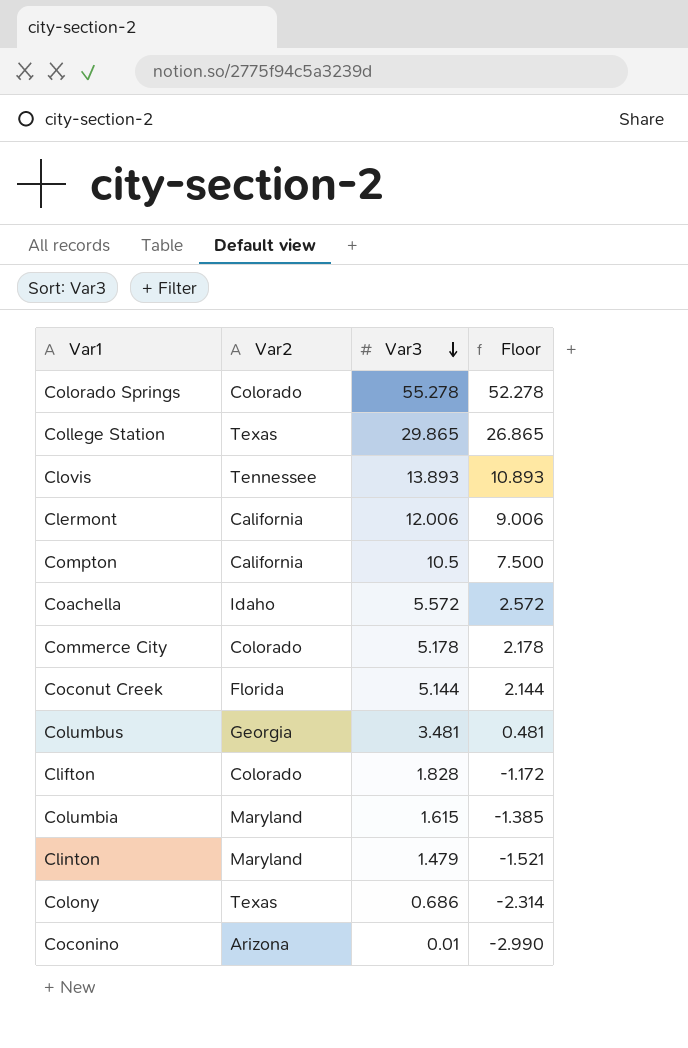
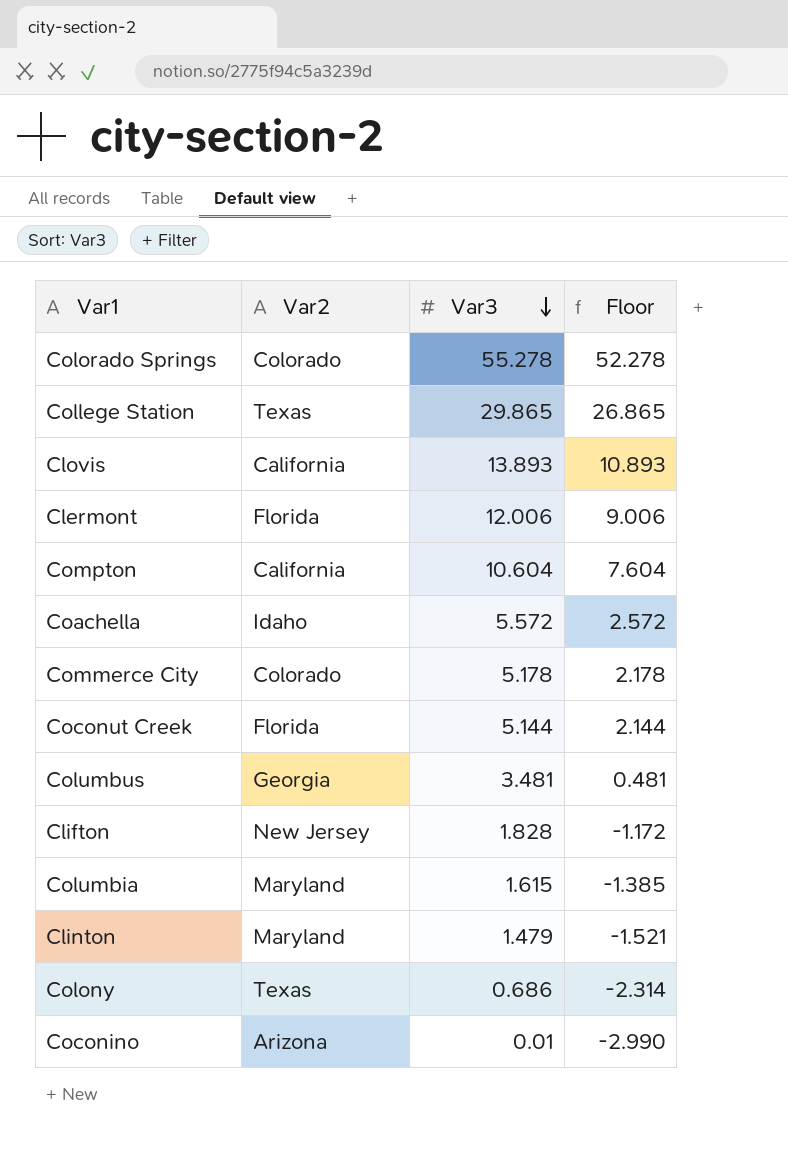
Clovis | Var2: Tennessee -> California
Clermont | Var2: California -> Florida
Compton | Var3: 10.5 -> 10.604
Compton | Floor: 7.500 -> 7.604
Clifton | Var2: Colorado -> New Jersey

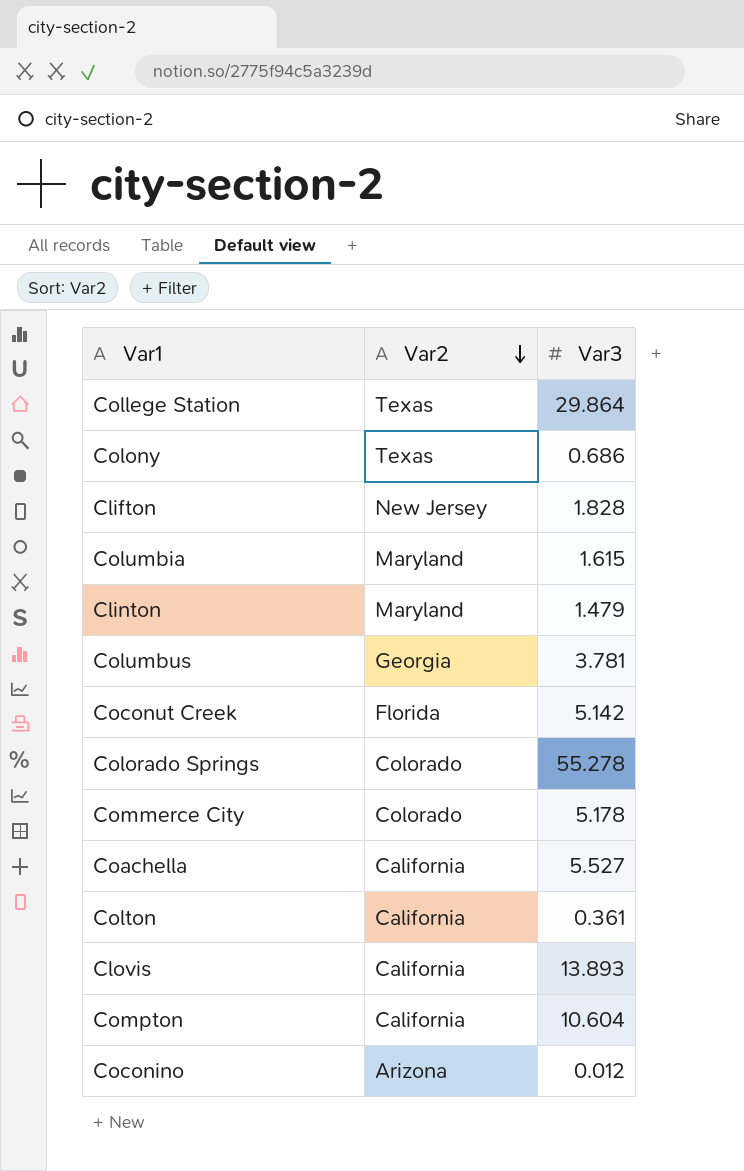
row order: Var3 descending -> Var2 descending
column Floor | formula: [Var3] - 3 -> none
row Clermont: Florida | 12.006 | 9.006 -> none
College Station | Var3: 29.865 -> 29.864
Columbus | Var3: 3.481 -> 3.781
Coconut Creek | Var3: 5.144 -> 5.142
Coachella | Var2: Idaho -> California
Coachella | Var3: 5.572 -> 5.527
row Colton: none -> California | 0.361
Coconino | Var3: 0.01 -> 0.012

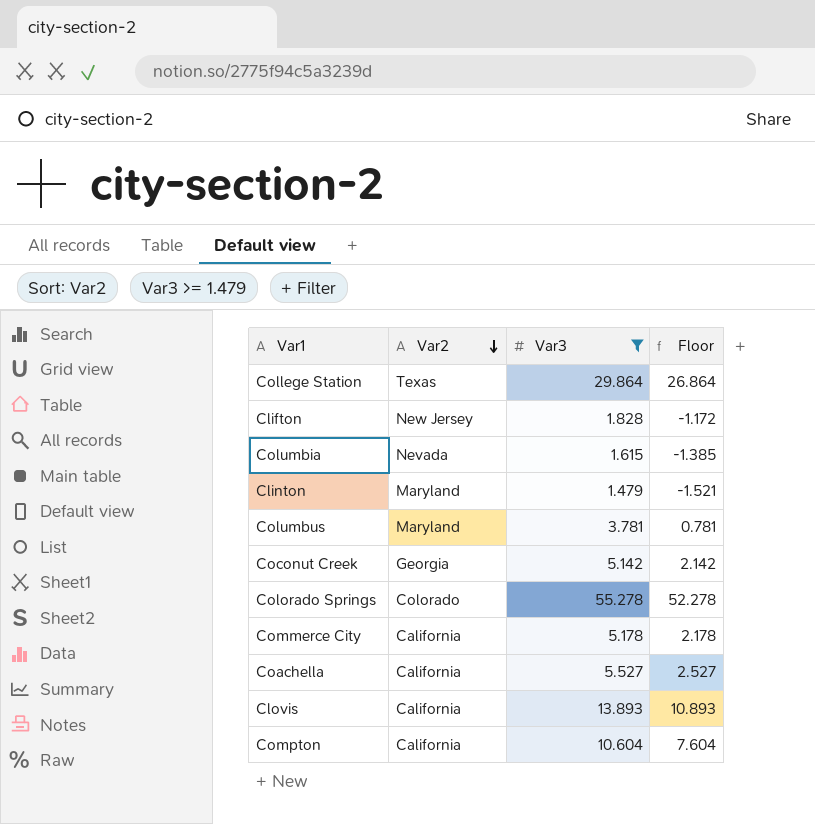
filter: none -> Var3 >= 1.479
column Floor | formula: none -> [Var3] - 3
Columbia | Var2: Maryland -> Nevada
Columbus | Var2: Georgia -> Maryland
Coconut Creek | Var2: Florida -> Georgia
Commerce City | Var2: Colorado -> California

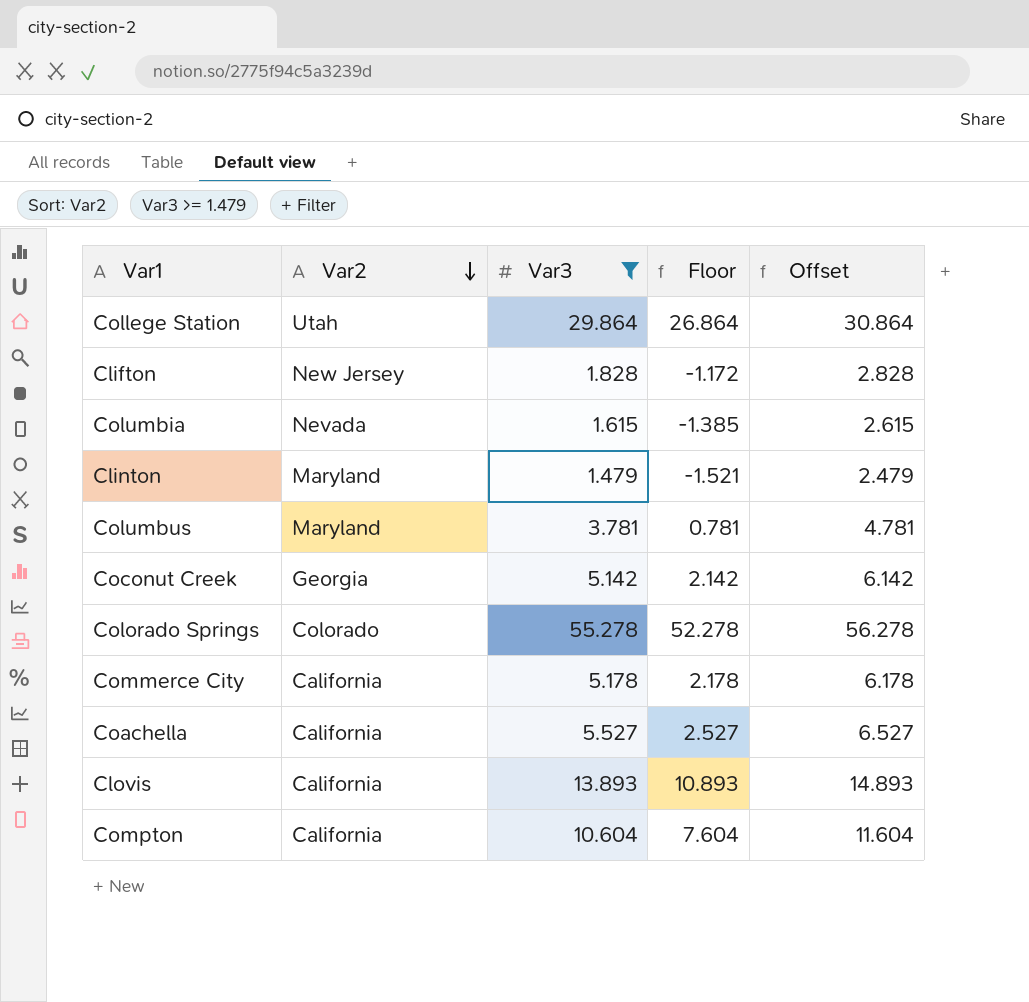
column Offset | formula: none -> [Var3] + 1
College Station | Var2: Texas -> Utah

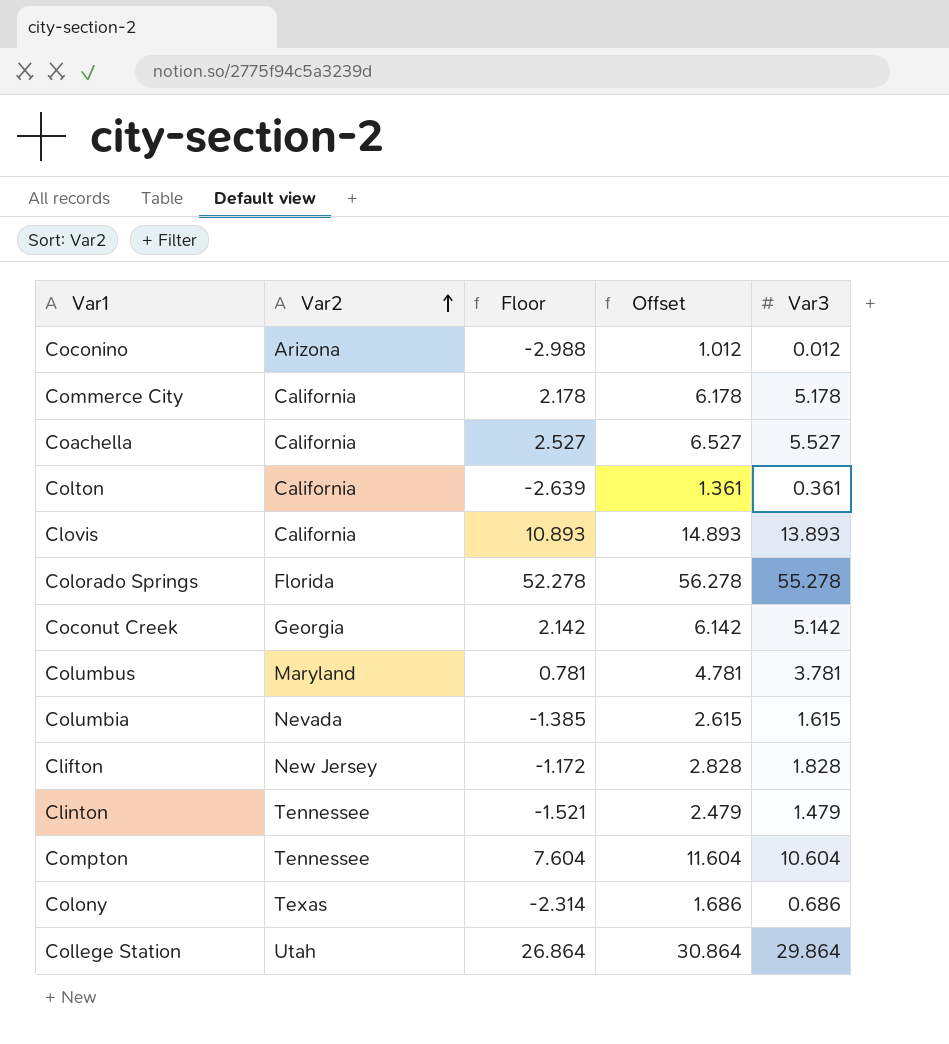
filter: Var3 >= 1.479 -> none
row order: Var2 descending -> Var2 ascending
column Var3 | position: 3 -> 5
Colorado Springs | Var2: Colorado -> Florida
Clinton | Var2: Maryland -> Tennessee
Compton | Var2: California -> Tennessee

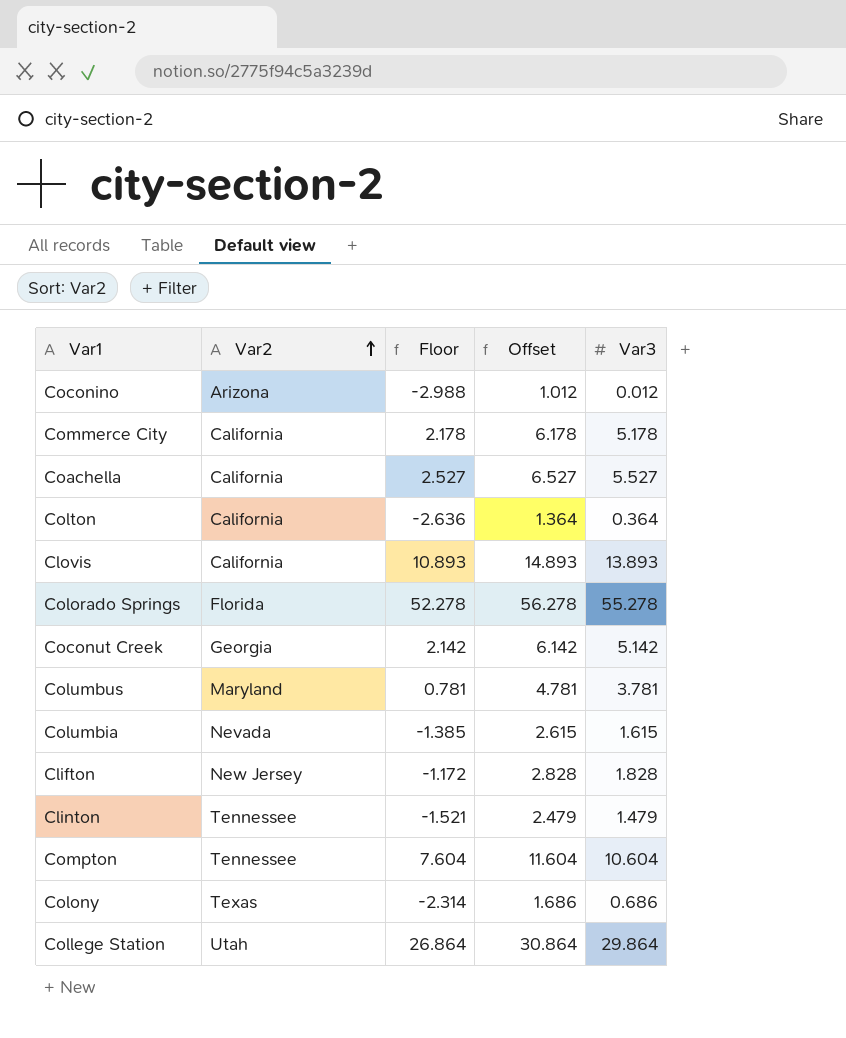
Colton | Floor: -2.639 -> -2.636
Colton | Offset: 1.361 -> 1.364
Colton | Var3: 0.361 -> 0.364

